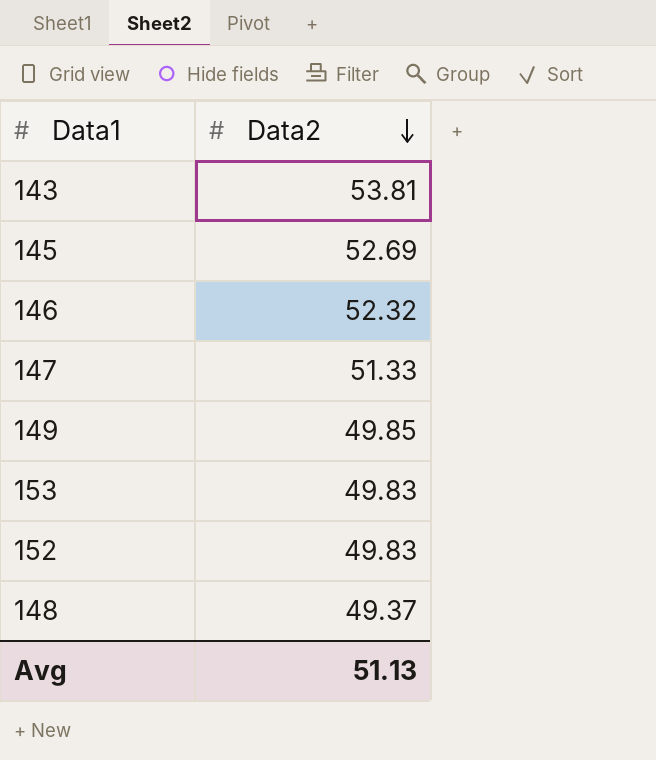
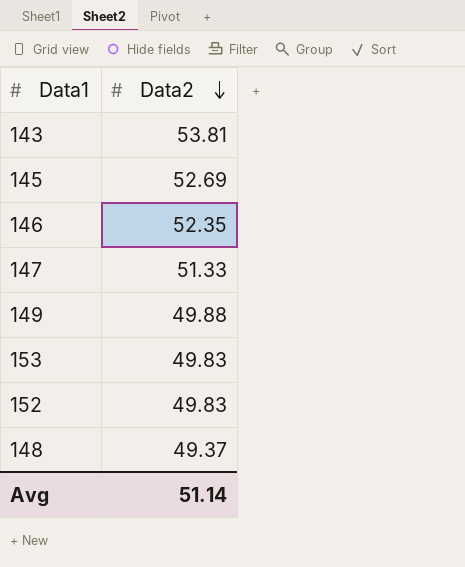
146 | Data2: 52.32 -> 52.35
149 | Data2: 49.85 -> 49.88
Avg | Data2: 51.13 -> 51.14

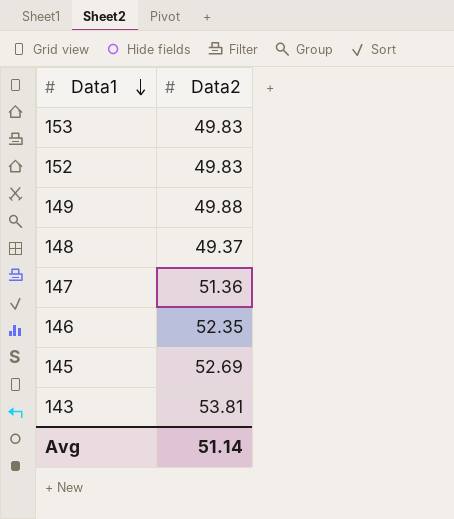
row order: Data2 descending -> Data1 descending
147 | Data2: 51.33 -> 51.36

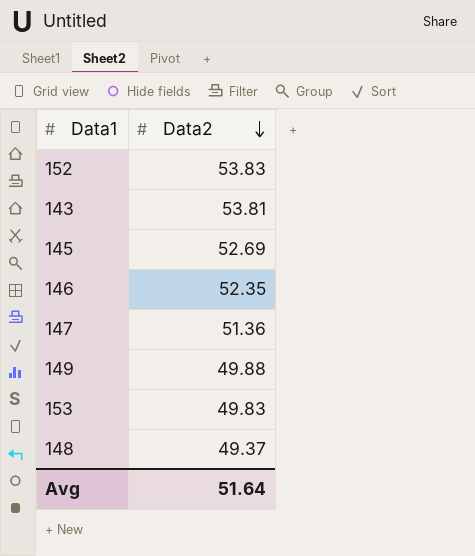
row order: Data1 descending -> Data2 descending
152 | Data2: 49.83 -> 53.83
Avg | Data2: 51.14 -> 51.64

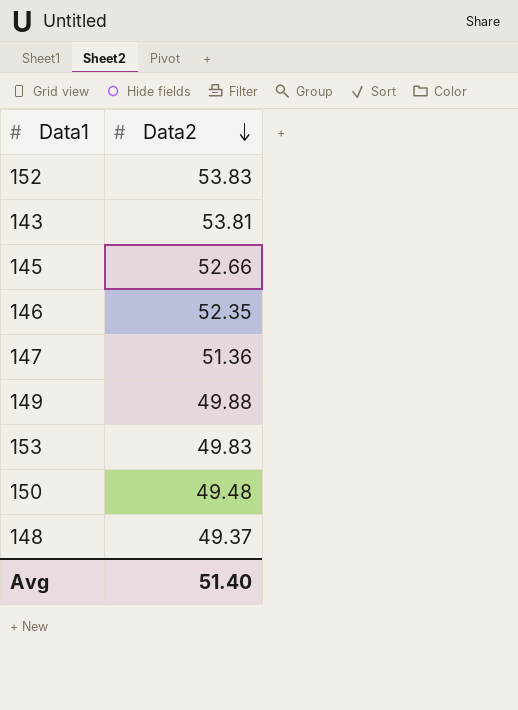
145 | Data2: 52.69 -> 52.66
row 150: none -> 49.48
Avg | Data2: 51.64 -> 51.40

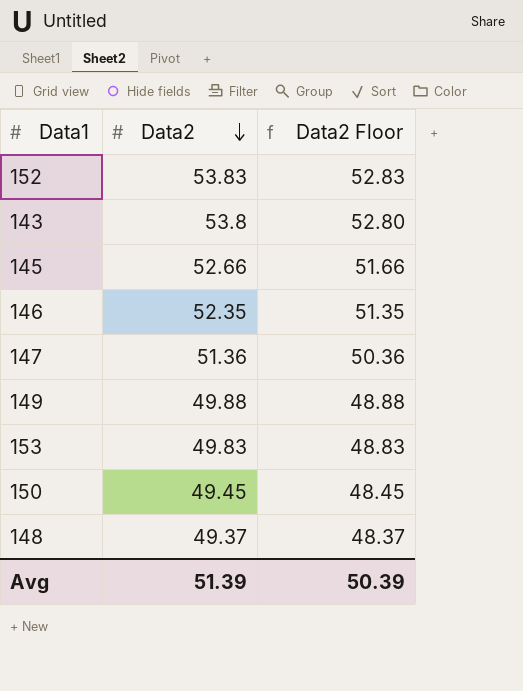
column Data2 Floor | formula: none -> [Data2] - 1
143 | Data2: 53.81 -> 53.8
150 | Data2: 49.48 -> 49.45
Avg | Data2: 51.40 -> 51.39

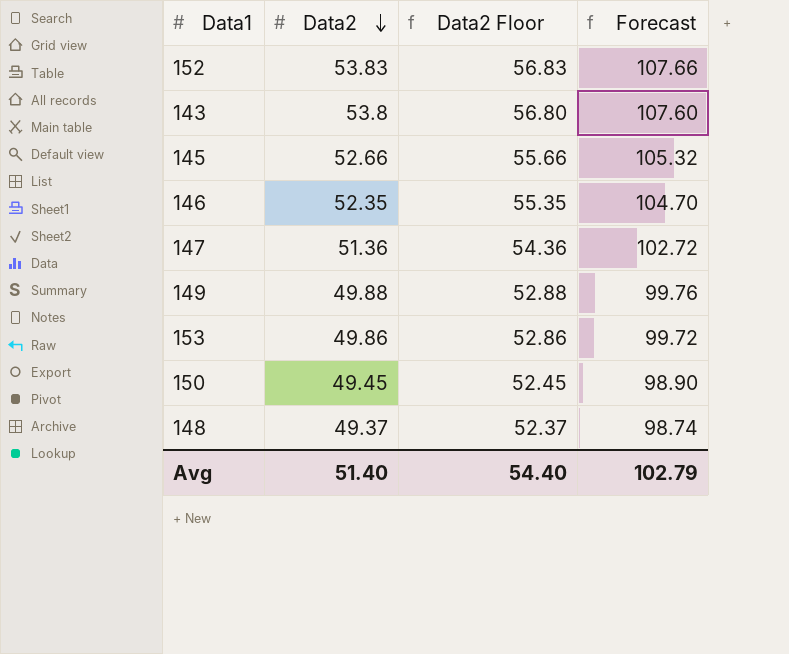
column Data2 Floor | formula: [Data2] - 1 -> [Data2] + 3
column Forecast | formula: none -> [Data2] * 2
153 | Data2: 49.83 -> 49.86
Avg | Data2: 51.39 -> 51.40
Avg | Data2 Floor: 50.39 -> 54.40

